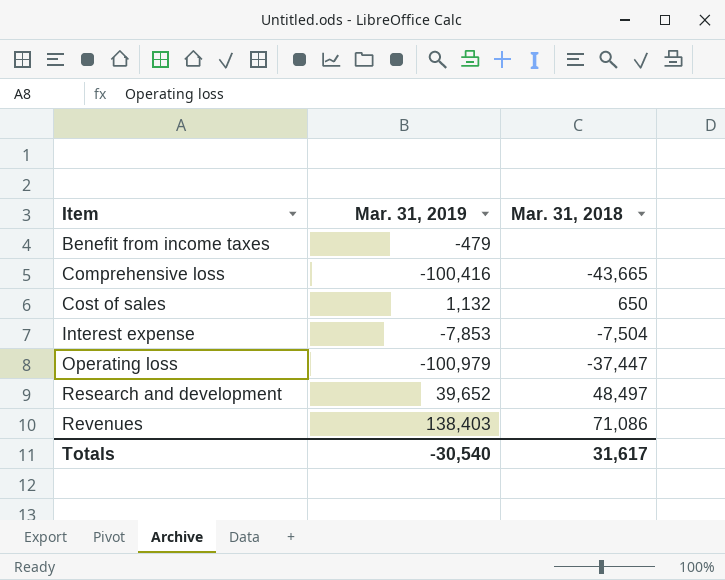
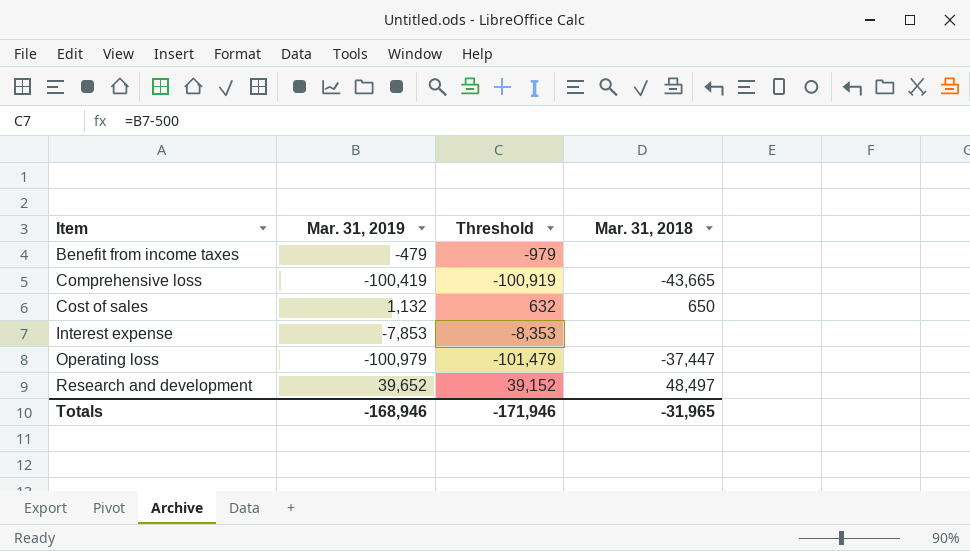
column Threshold | formula: none -> [Mar. 31, 2019] - 500
row Revenues: 138,403 | 71,086 -> none
Comprehensive loss | Mar. 31, 2019: -100,416 -> -100,419
Interest expense | Mar. 31, 2018: -7,504 -> none
Totals | Mar. 31, 2019: -30,540 -> -168,946
Totals | Mar. 31, 2018: 31,617 -> -31,965

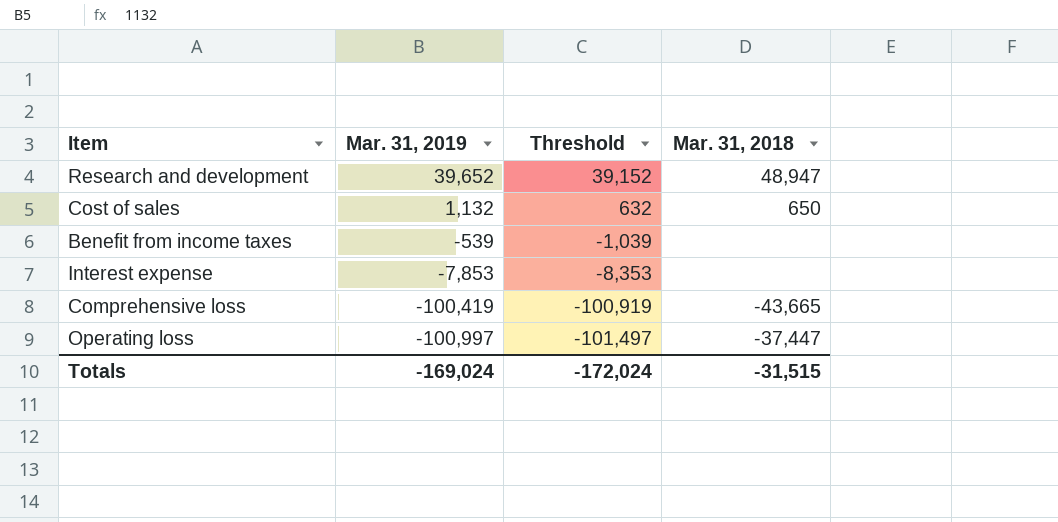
row order: Item ascending -> Mar. 31, 2019 descending
Research and development | Mar. 31, 2018: 48,497 -> 48,947
Benefit from income taxes | Mar. 31, 2019: -479 -> -539
Benefit from income taxes | Threshold: -979 -> -1,039
Operating loss | Mar. 31, 2019: -100,979 -> -100,997
Operating loss | Threshold: -101,479 -> -101,497
Totals | Mar. 31, 2019: -168,946 -> -169,024
Totals | Threshold: -171,946 -> -172,024
Totals | Mar. 31, 2018: -31,965 -> -31,515

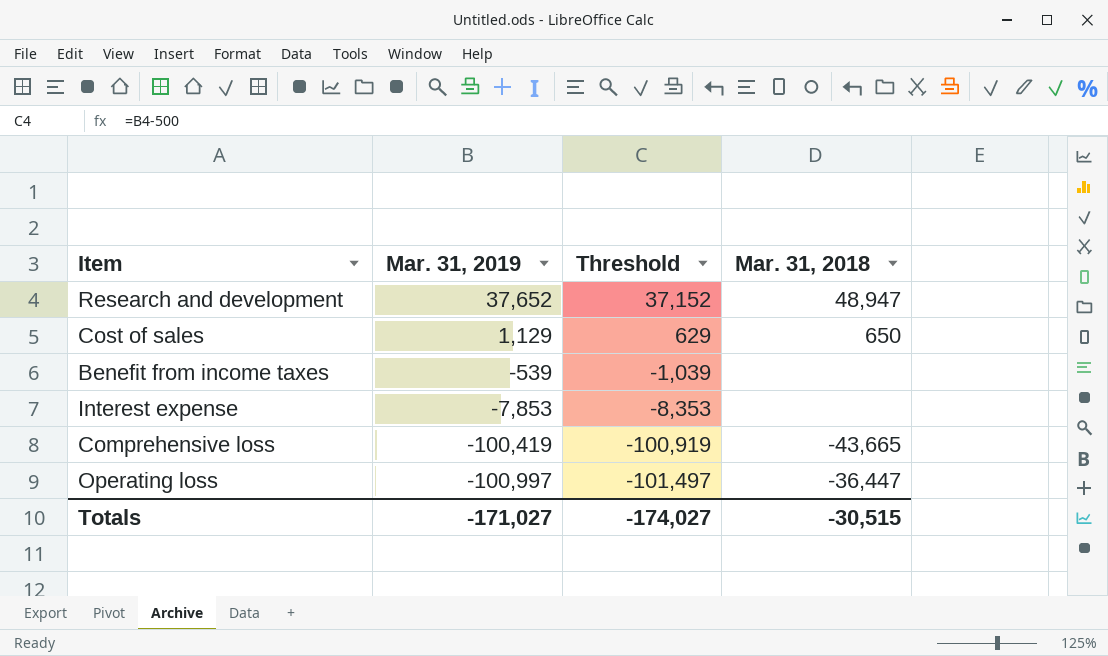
Research and development | Mar. 31, 2019: 39,652 -> 37,652
Research and development | Threshold: 39,152 -> 37,152
Cost of sales | Mar. 31, 2019: 1,132 -> 1,129
Cost of sales | Threshold: 632 -> 629
Operating loss | Mar. 31, 2018: -37,447 -> -36,447
Totals | Mar. 31, 2019: -169,024 -> -171,027
Totals | Threshold: -172,024 -> -174,027
Totals | Mar. 31, 2018: -31,515 -> -30,515

